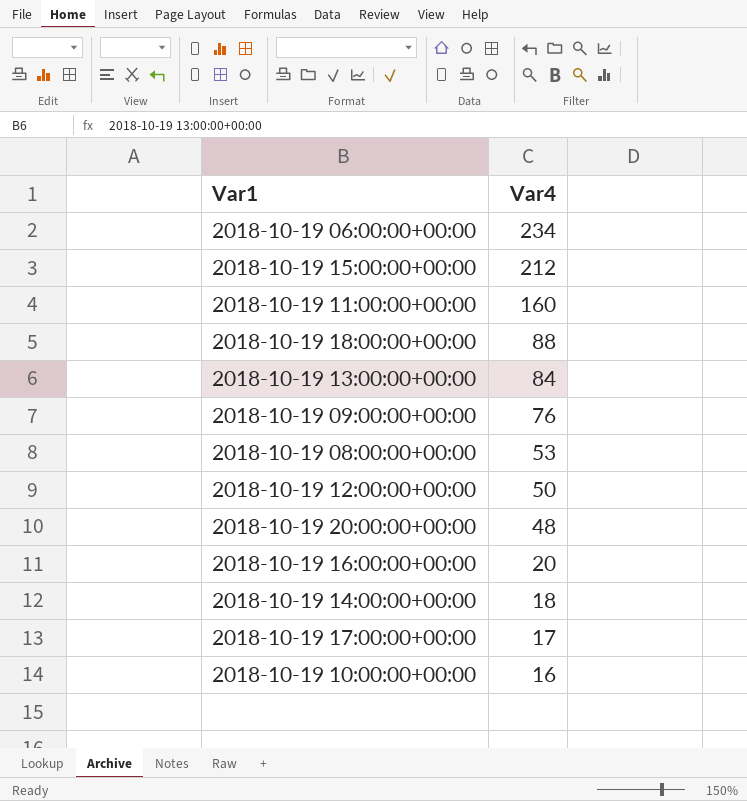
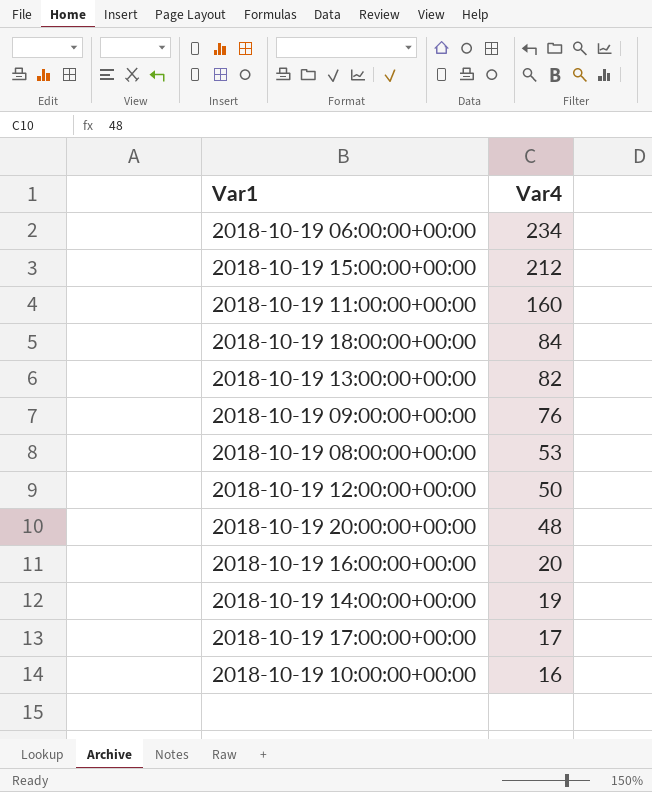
2018-10-19 18:00:00+00:00 | Var4: 88 -> 84
2018-10-19 13:00:00+00:00 | Var4: 84 -> 82
2018-10-19 14:00:00+00:00 | Var4: 18 -> 19

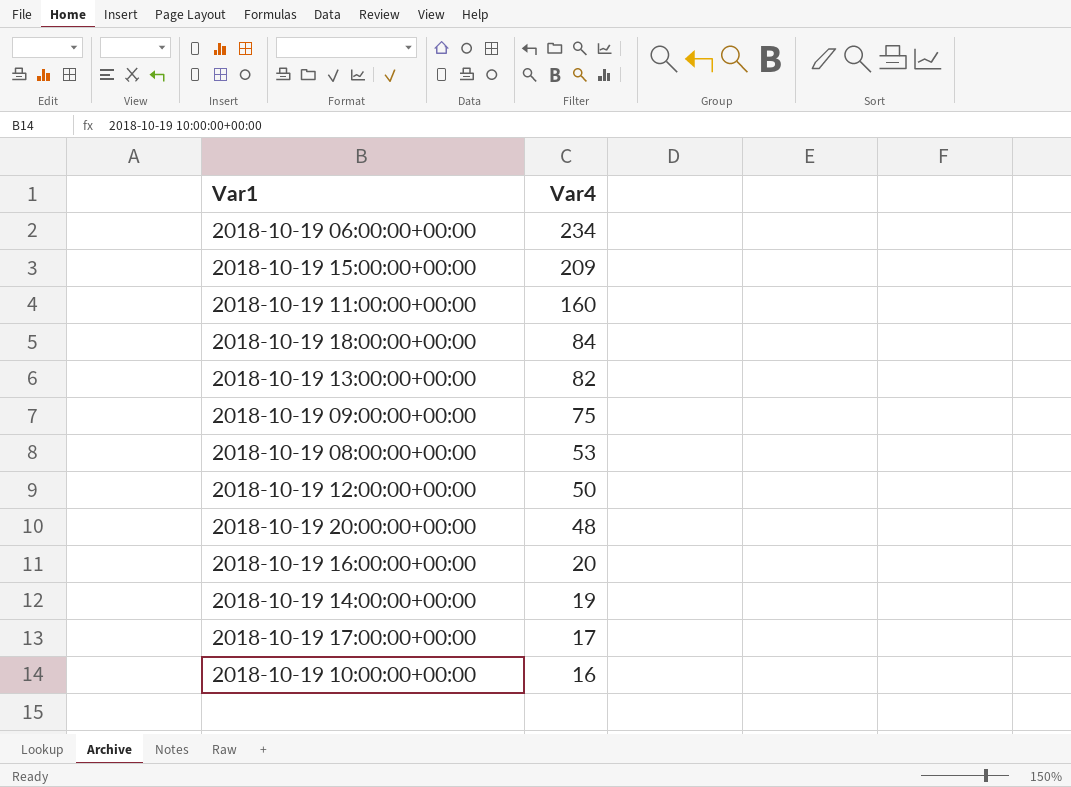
2018-10-19 15:00:00+00:00 | Var4: 212 -> 209
2018-10-19 09:00:00+00:00 | Var4: 76 -> 75

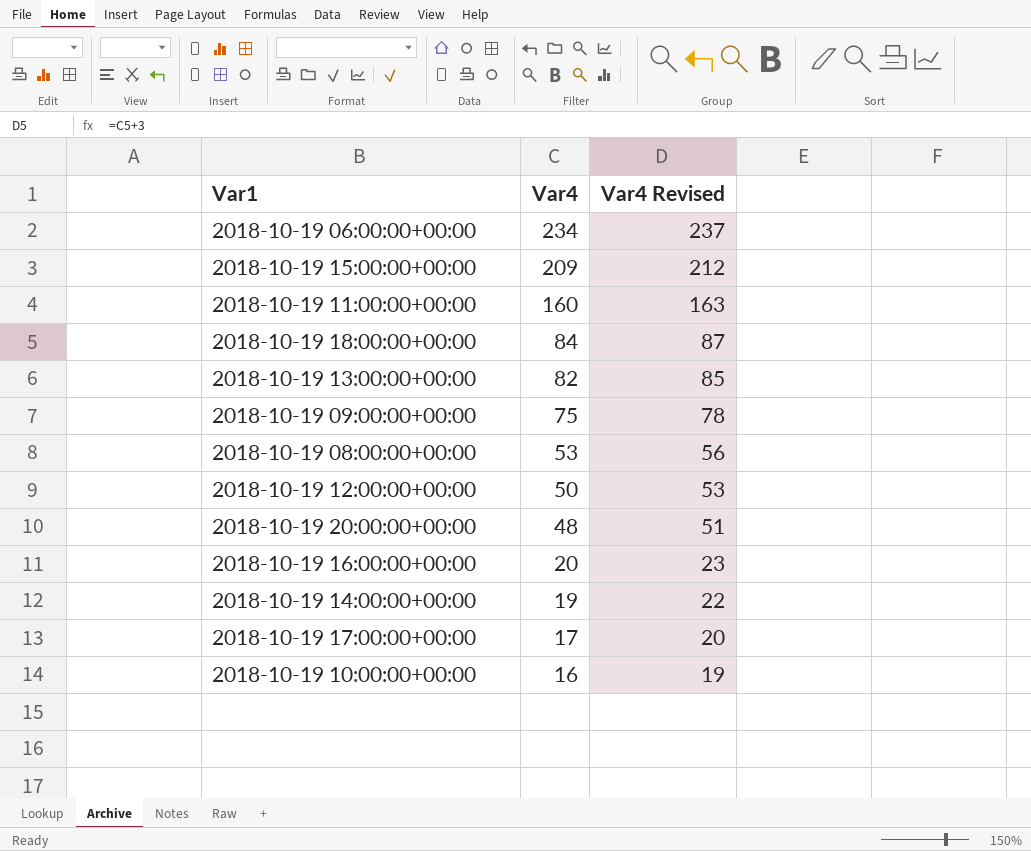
column Var4 Revised | formula: none -> [Var4] + 3

